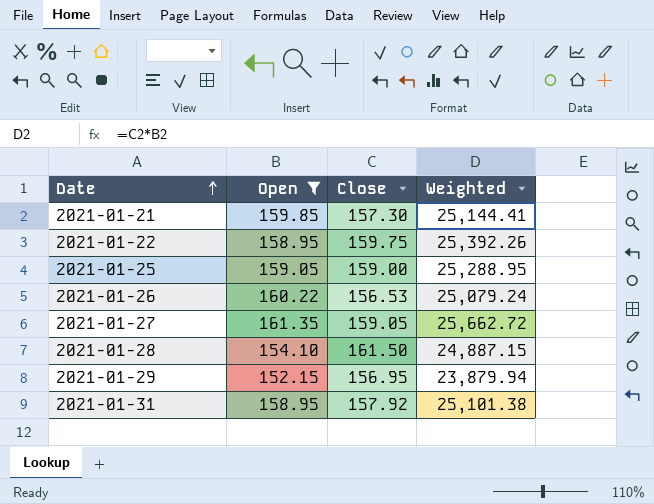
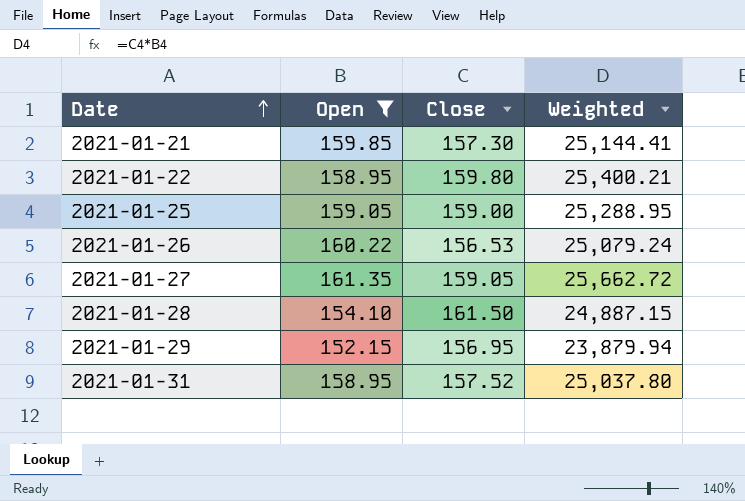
2021-01-22 | Close: 159.75 -> 159.80
2021-01-22 | Weighted: 25,392.26 -> 25,400.21
2021-01-31 | Close: 157.92 -> 157.52
2021-01-31 | Weighted: 25,101.38 -> 25,037.80

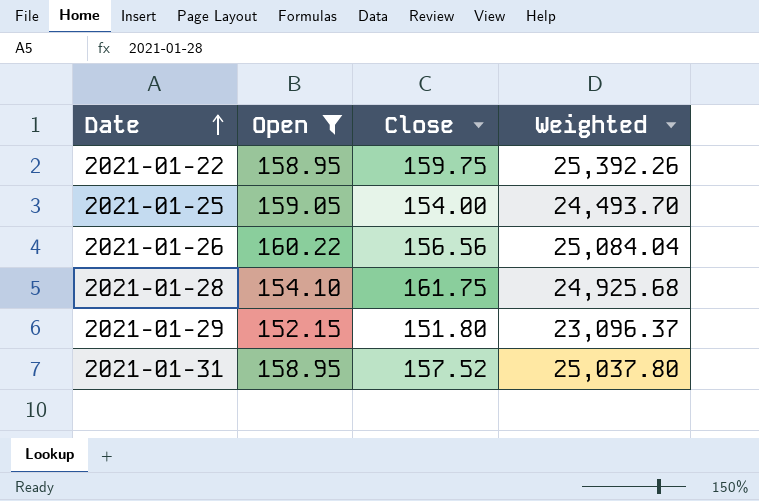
row 2021-01-21: 159.85 | 157.30 | 25,144.41 -> none
row 2021-01-27: 161.35 | 159.05 | 25,662.72 -> none
2021-01-22 | Close: 159.80 -> 159.75
2021-01-22 | Weighted: 25,400.21 -> 25,392.26
2021-01-25 | Close: 159.00 -> 154.00
2021-01-25 | Weighted: 25,288.95 -> 24,493.70
2021-01-26 | Close: 156.53 -> 156.56
2021-01-26 | Weighted: 25,079.24 -> 25,084.04
2021-01-28 | Close: 161.50 -> 161.75
2021-01-28 | Weighted: 24,887.15 -> 24,925.68
2021-01-29 | Close: 156.95 -> 151.80
2021-01-29 | Weighted: 23,879.94 -> 23,096.37

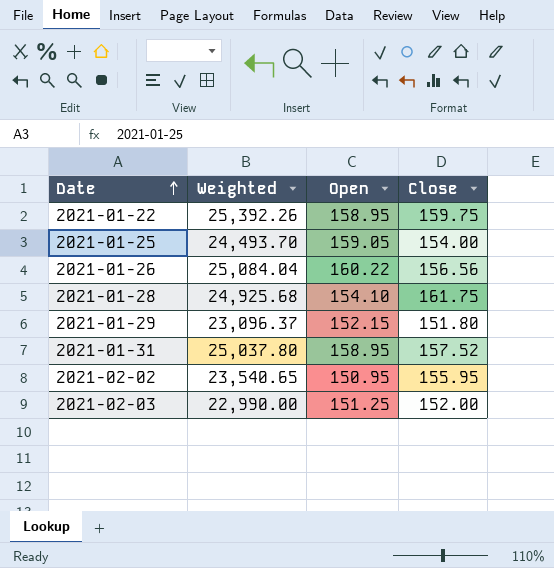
filter: Open >= 152.15 -> none
column Weighted | position: 4 -> 2

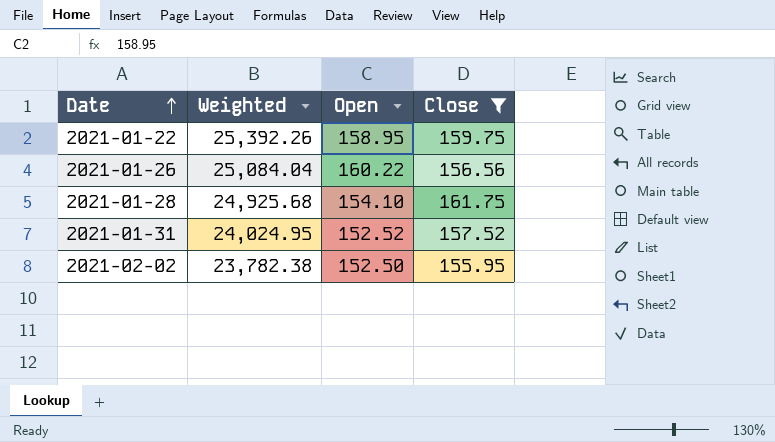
filter: none -> Close >= 155.95
2021-01-31 | Weighted: 25,037.80 -> 24,024.95
2021-01-31 | Open: 158.95 -> 152.52
2021-02-02 | Weighted: 23,540.65 -> 23,782.38
2021-02-02 | Open: 150.95 -> 152.50

